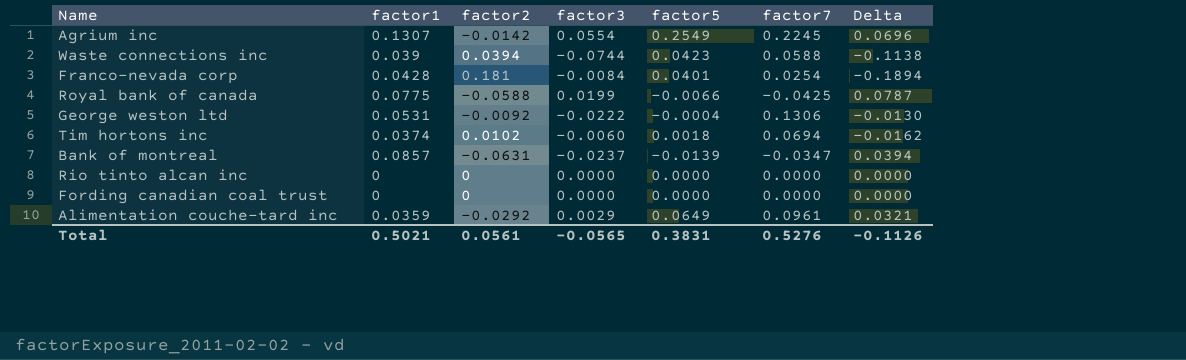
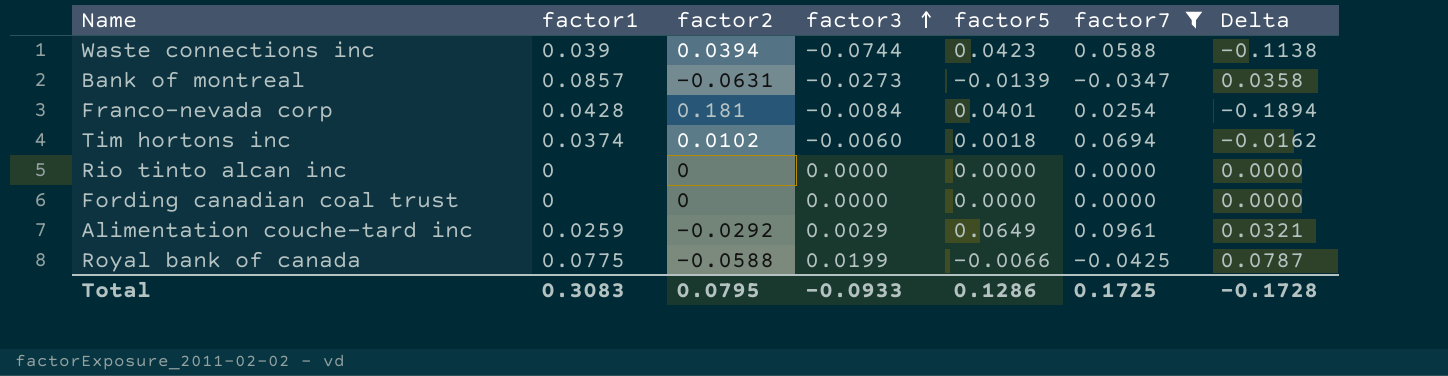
filter: none -> factor7 <= 0.0961
row order: none -> factor3 ascending
Bank of montreal | factor3: -0.0237 -> -0.0273
Bank of montreal | Delta: 0.0394 -> 0.0358
Alimentation couche-tard inc | factor1: 0.0359 -> 0.0259
Total | factor1: 0.5021 -> 0.3083
Total | factor2: 0.0561 -> 0.0795
Total | factor3: -0.0565 -> -0.0933
Total | factor5: 0.3831 -> 0.1286
Total | factor7: 0.5276 -> 0.1725
Total | Delta: -0.1126 -> -0.1728

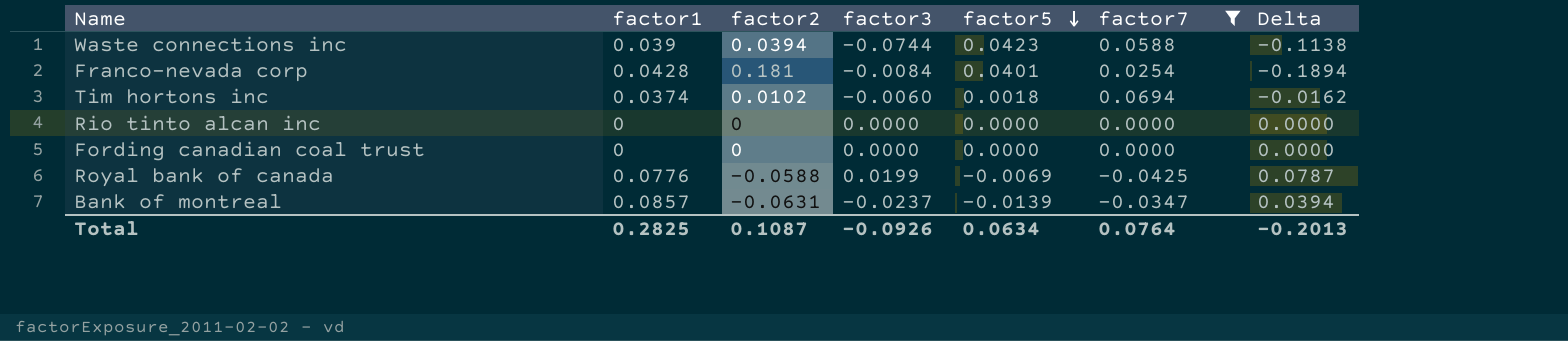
row order: factor3 ascending -> factor5 descending
row Alimentation couche-tard inc: 0.0259 | -0.0292 | 0.0029 | 0.0649 | 0.0961 | 0.0321 -> none
Royal bank of canada | factor1: 0.0775 -> 0.0776
Royal bank of canada | factor5: -0.0066 -> -0.0069
Bank of montreal | factor3: -0.0273 -> -0.0237
Bank of montreal | Delta: 0.0358 -> 0.0394
Total | factor1: 0.3083 -> 0.2825
Total | factor2: 0.0795 -> 0.1087
Total | factor3: -0.0933 -> -0.0926
Total | factor5: 0.1286 -> 0.0634
Total | factor7: 0.1725 -> 0.0764
Total | Delta: -0.1728 -> -0.2013

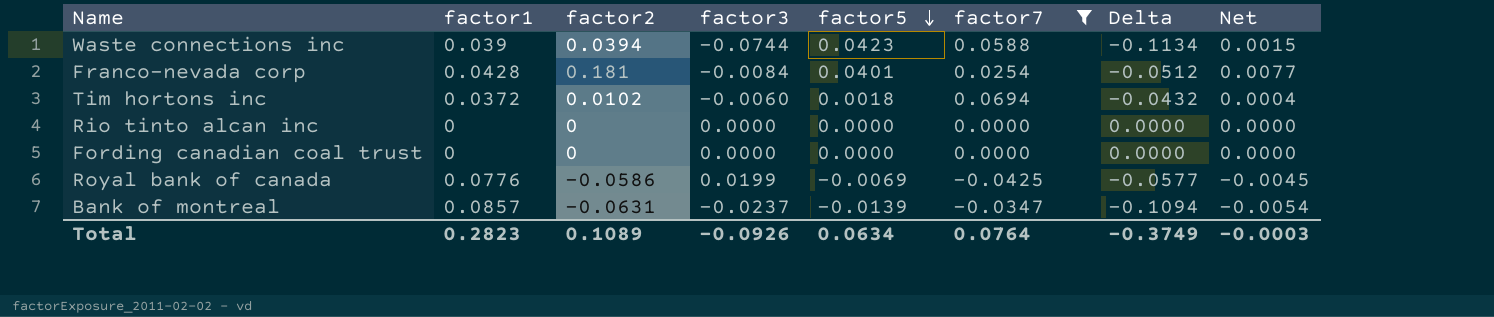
column Delta | formula: [factor3] - [factor2] -> [factor3] - [factor1]
column Net | formula: none -> [factor1] * [factor2]
Tim hortons inc | factor1: 0.0374 -> 0.0372
Royal bank of canada | factor2: -0.0588 -> -0.0586
Total | factor1: 0.2825 -> 0.2823
Total | factor2: 0.1087 -> 0.1089
Total | Delta: -0.2013 -> -0.3749

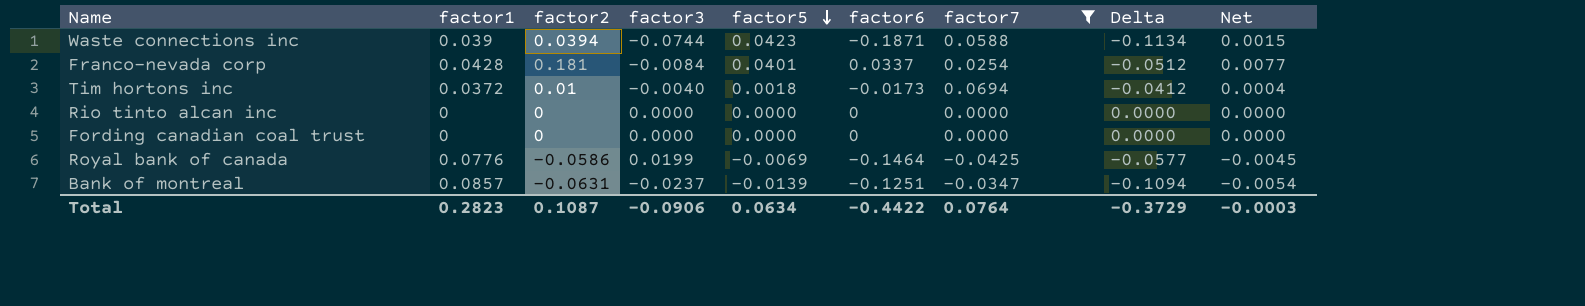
column factor6 | position: none -> 6
Tim hortons inc | factor2: 0.0102 -> 0.01
Tim hortons inc | factor3: -0.0060 -> -0.0040
Tim hortons inc | Delta: -0.0432 -> -0.0412
Total | factor2: 0.1089 -> 0.1087
Total | factor3: -0.0926 -> -0.0906
Total | Delta: -0.3749 -> -0.3729

